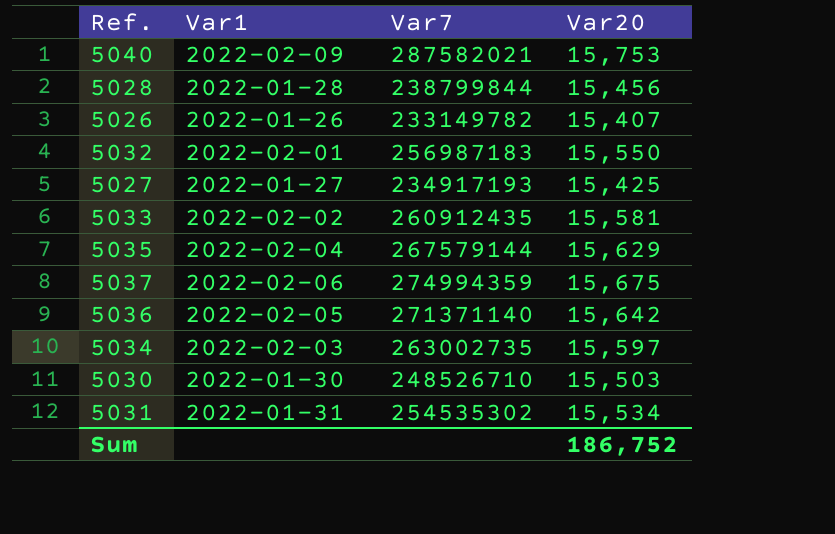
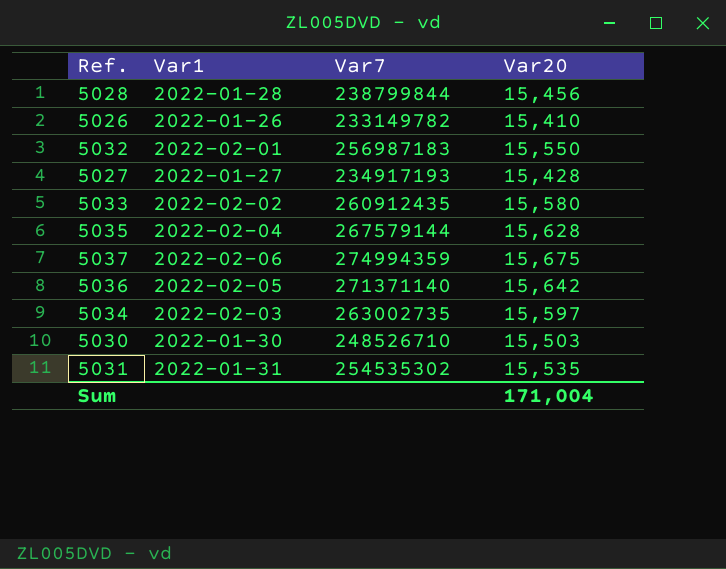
row 5040: 2022-02-09 | 287582021 | 15,753 -> none
5026 | Var20: 15,407 -> 15,410
5027 | Var20: 15,425 -> 15,428
5033 | Var20: 15,581 -> 15,580
5035 | Var20: 15,629 -> 15,628
5031 | Var20: 15,534 -> 15,535
Sum | Var20: 186,752 -> 171,004

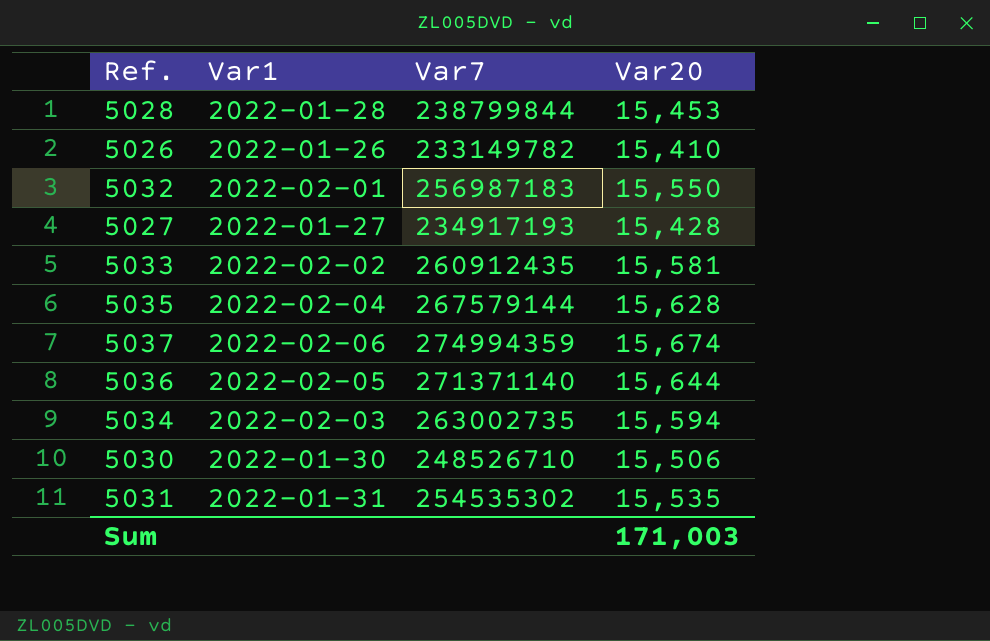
5028 | Var20: 15,456 -> 15,453
5033 | Var20: 15,580 -> 15,581
5037 | Var20: 15,675 -> 15,674
5036 | Var20: 15,642 -> 15,644
5034 | Var20: 15,597 -> 15,594
5030 | Var20: 15,503 -> 15,506
Sum | Var20: 171,004 -> 171,003

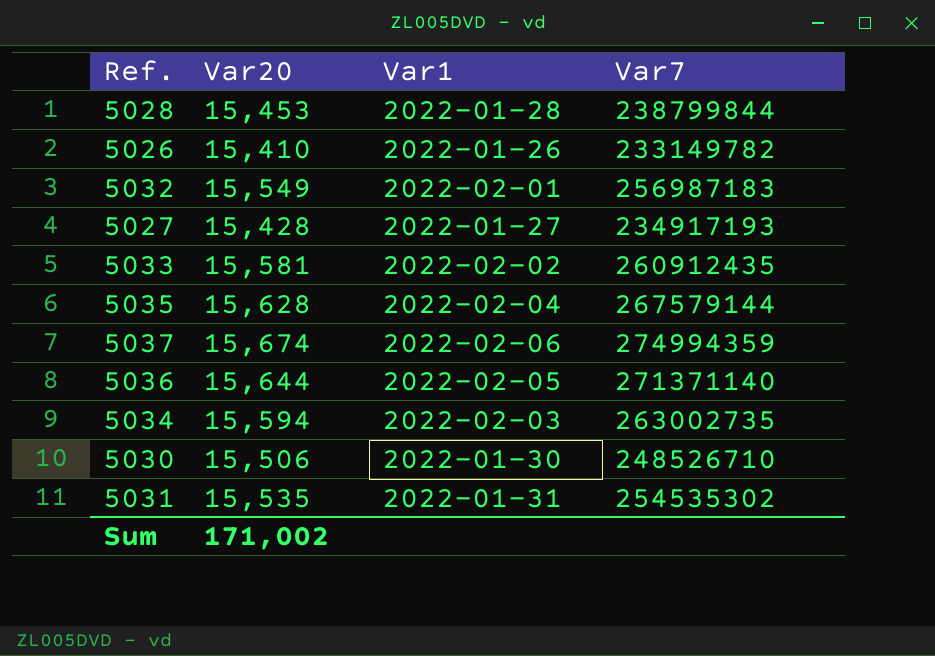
column Var20 | position: 4 -> 2
5032 | Var20: 15,550 -> 15,549
Sum | Var20: 171,003 -> 171,002

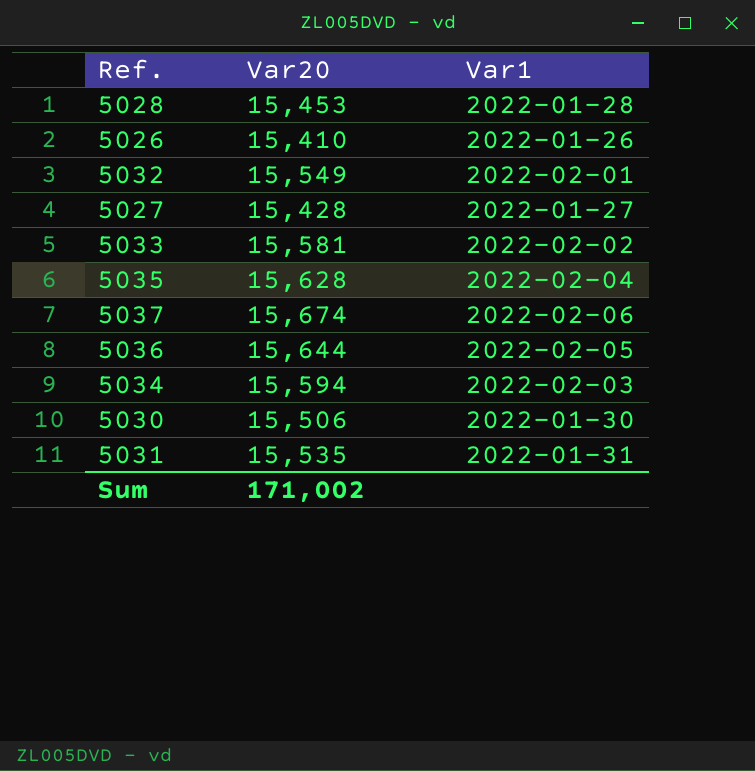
column Var7 | position: 4 -> none

